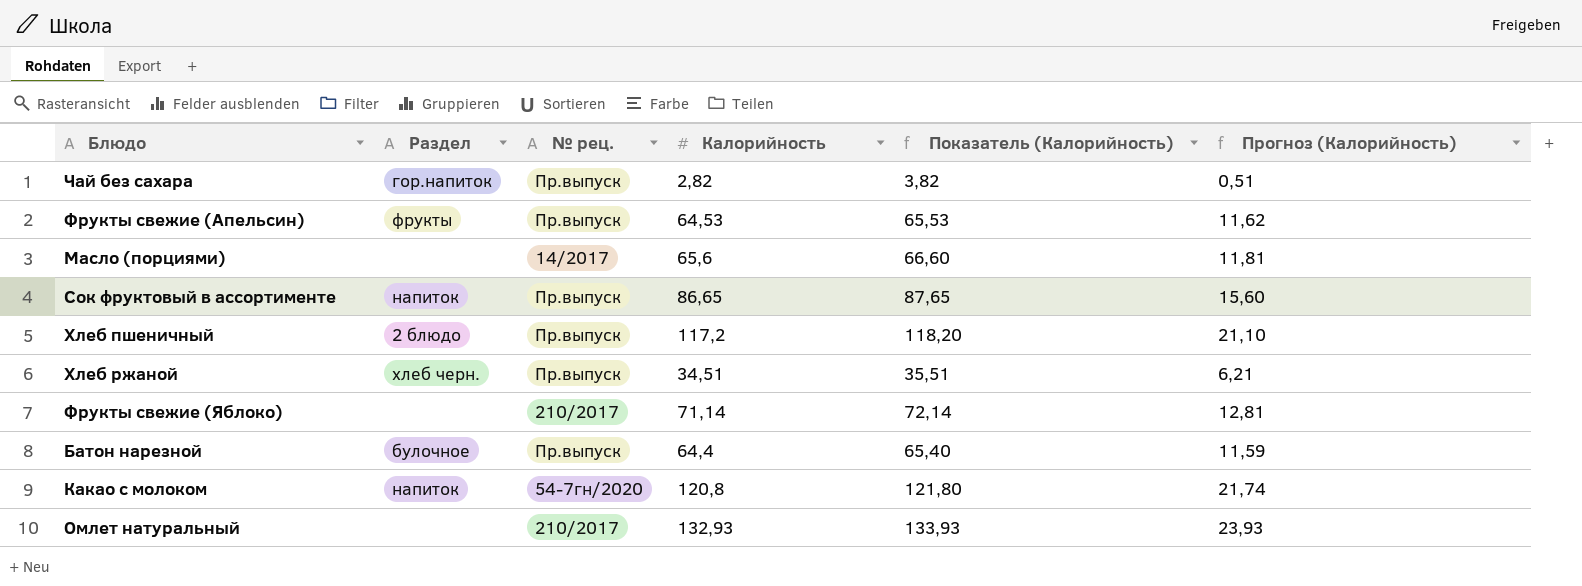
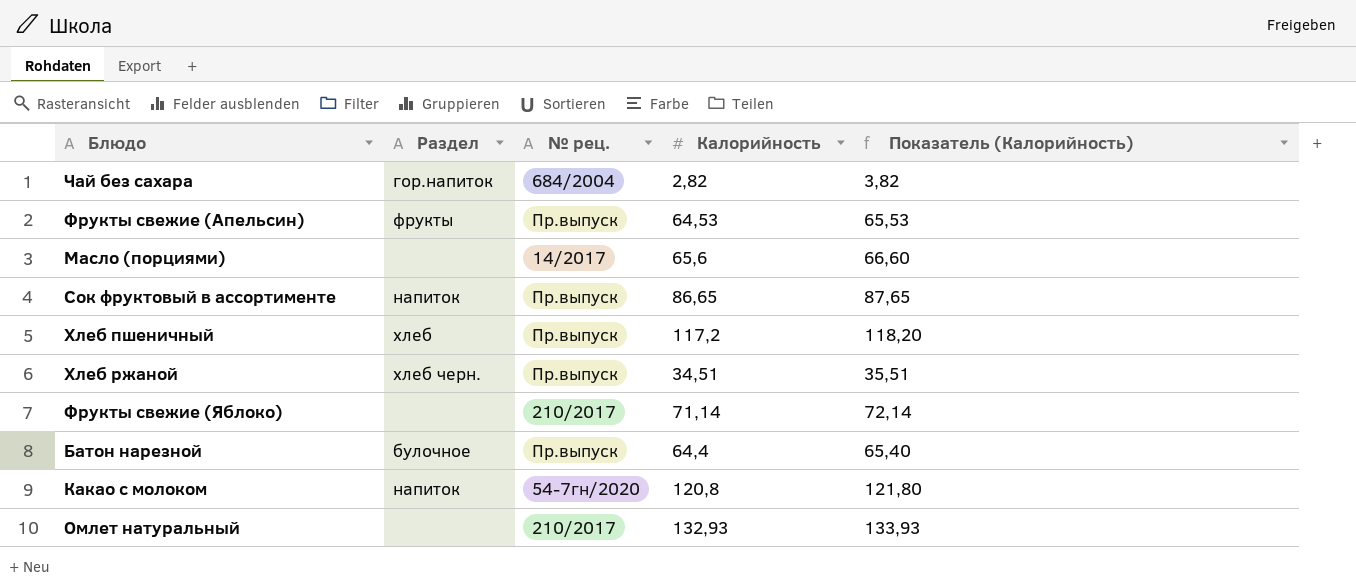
column Прогноз (Калорийность) | formula: [Калорийность] * 0,18 -> none
Чай без сахара | № рец.: Пр.выпуск -> 684/2004
Хлеб пшеничный | Раздел: 2 блюдо -> хлеб

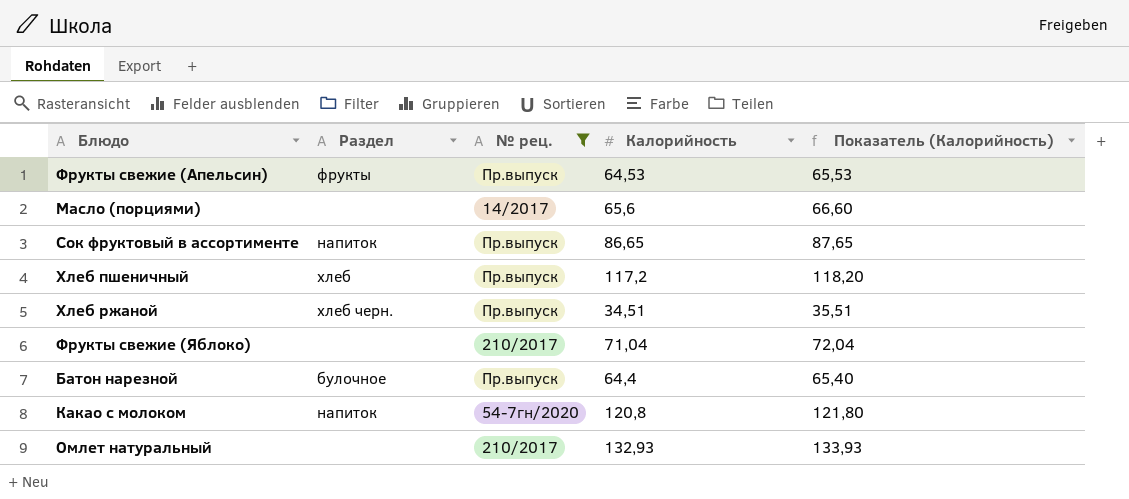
filter: none -> № рец. != 684/2004
Фрукты свежие (Яблоко) | Калорийность: 71,14 -> 71,04
Фрукты свежие (Яблоко) | Показатель (Калорийность): 72,14 -> 72,04

